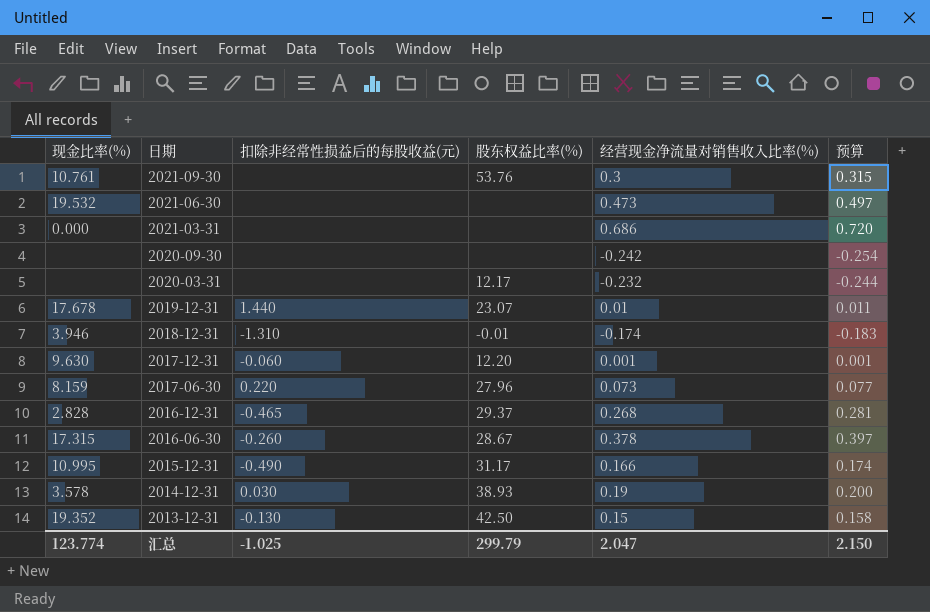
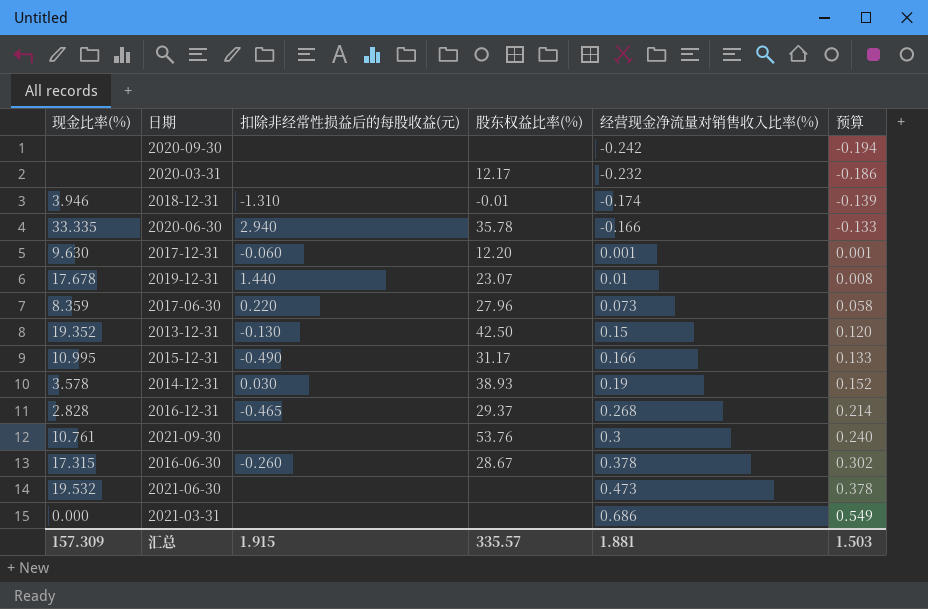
row order: 日期 descending -> 经营现金净流量对销售收入比率(%) ascending
column 预算 | formula: [经营现金净流量对销售收入比率(%)] * 1.05 -> [经营现金净流量对销售收入比率(%)] * 0.8
row 2020-06-30: none -> 33.335 | 2.940 | 35.78 | -0.166 | -0.133
2017-06-30 | 现金比率(%): 8.159 -> 8.359
汇总 | 现金比率(%): 123.774 -> 157.309
汇总 | 扣除非经常性损益后的每股收益(元): -1.025 -> 1.915
汇总 | 股东权益比率(%): 299.79 -> 335.57
汇总 | 经营现金净流量对销售收入比率(%): 2.047 -> 1.881
汇总 | 预算: 2.150 -> 1.503

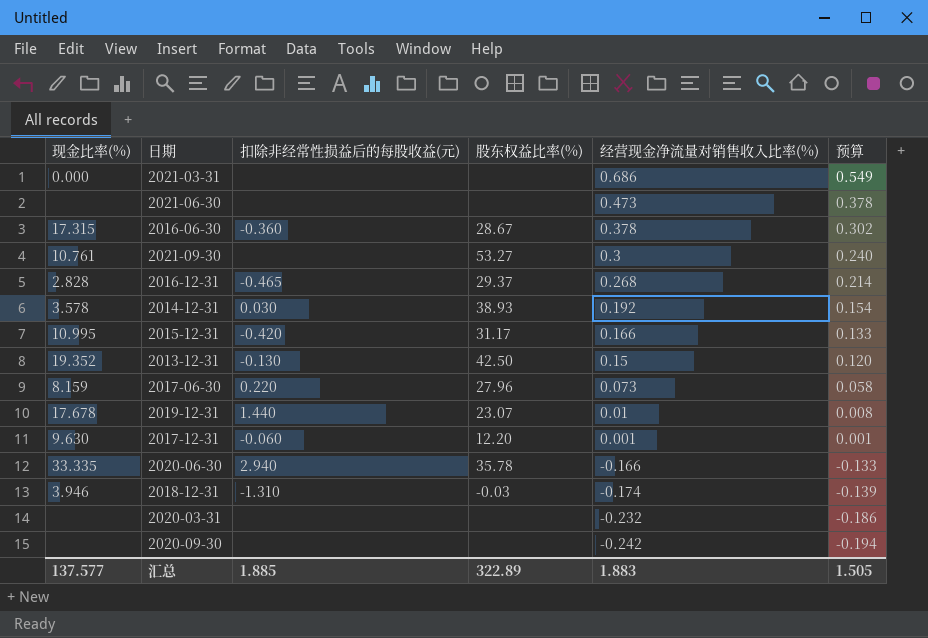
row order: 经营现金净流量对销售收入比率(%) ascending -> 经营现金净流量对销售收入比率(%) descending
2021-06-30 | 现金比率(%): 19.532 -> none
2016-06-30 | 扣除非经常性损益后的每股收益(元): -0.260 -> -0.360
2021-09-30 | 股东权益比率(%): 53.76 -> 53.27
2014-12-31 | 经营现金净流量对销售收入比率(%): 0.19 -> 0.192
2014-12-31 | 预算: 0.152 -> 0.154
2015-12-31 | 扣除非经常性损益后的每股收益(元): -0.490 -> -0.420
2017-06-30 | 现金比率(%): 8.359 -> 8.159
2018-12-31 | 股东权益比率(%): -0.01 -> -0.03
2020-03-31 | 股东权益比率(%): 12.17 -> none
汇总 | 现金比率(%): 157.309 -> 137.577
汇总 | 扣除非经常性损益后的每股收益(元): 1.915 -> 1.885
汇总 | 股东权益比率(%): 335.57 -> 322.89
汇总 | 经营现金净流量对销售收入比率(%): 1.881 -> 1.883
汇总 | 预算: 1.503 -> 1.505

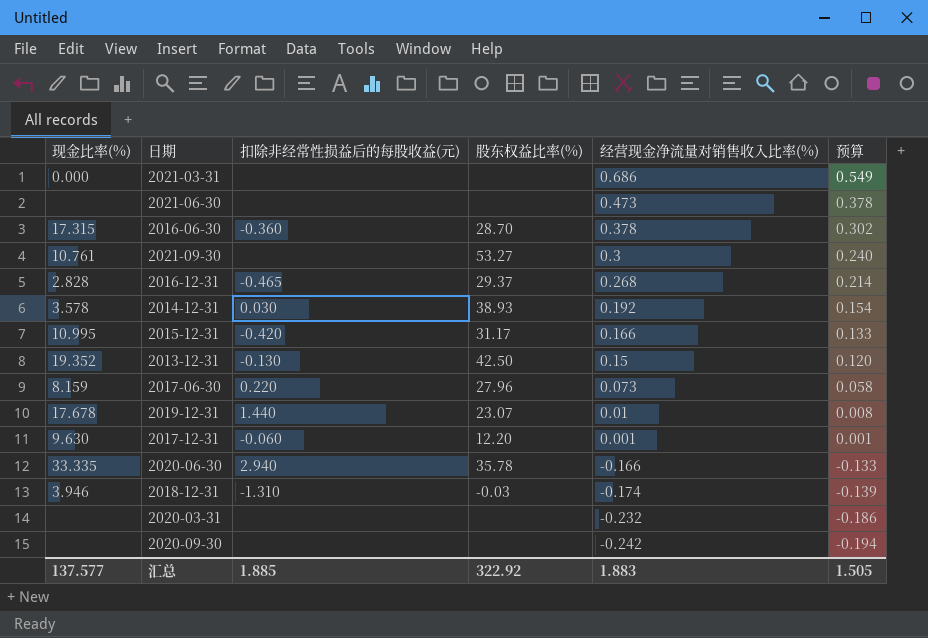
2016-06-30 | 股东权益比率(%): 28.67 -> 28.70
汇总 | 股东权益比率(%): 322.89 -> 322.92

